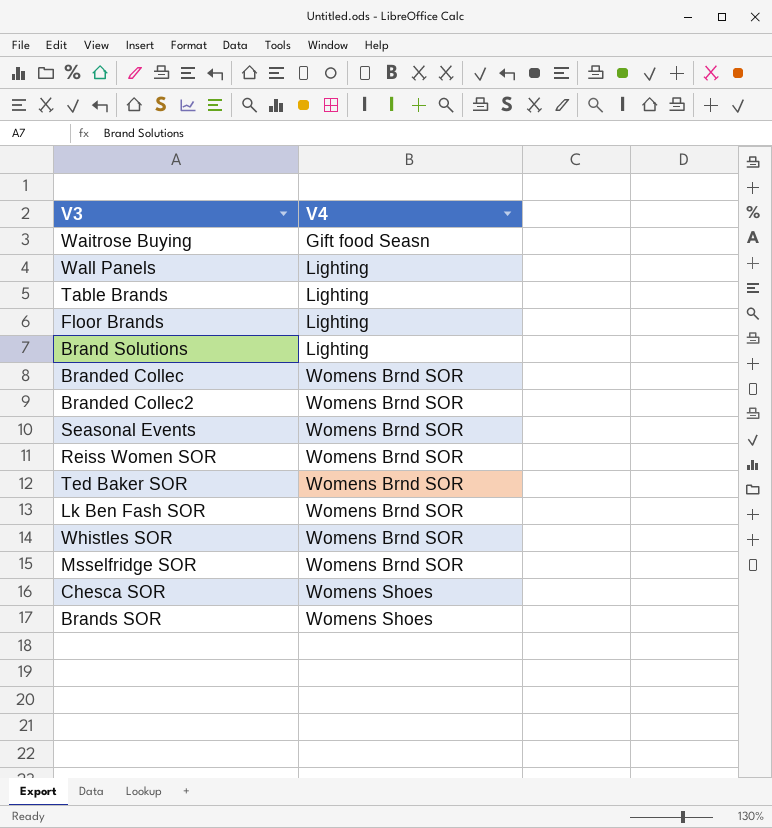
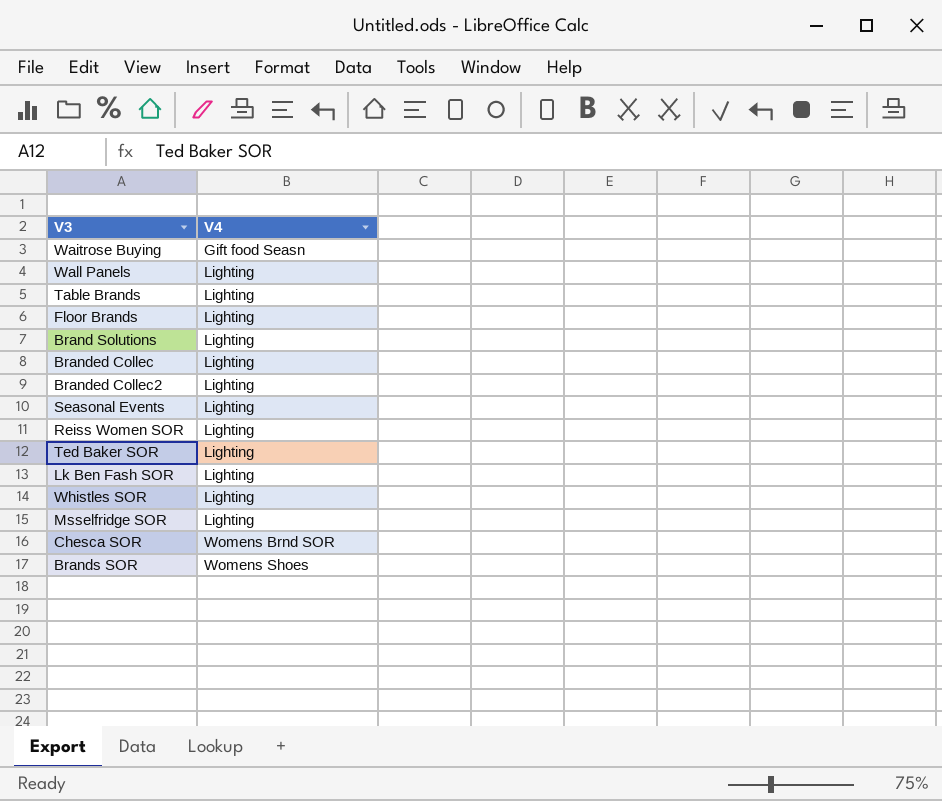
Branded Collec | V4: Womens Brnd SOR -> Lighting
Branded Collec2 | V4: Womens Brnd SOR -> Lighting
Seasonal Events | V4: Womens Brnd SOR -> Lighting
Reiss Women SOR | V4: Womens Brnd SOR -> Lighting
Ted Baker SOR | V4: Womens Brnd SOR -> Lighting
Lk Ben Fash SOR | V4: Womens Brnd SOR -> Lighting
Whistles SOR | V4: Womens Brnd SOR -> Lighting
Msselfridge SOR | V4: Womens Brnd SOR -> Lighting
Chesca SOR | V4: Womens Shoes -> Womens Brnd SOR

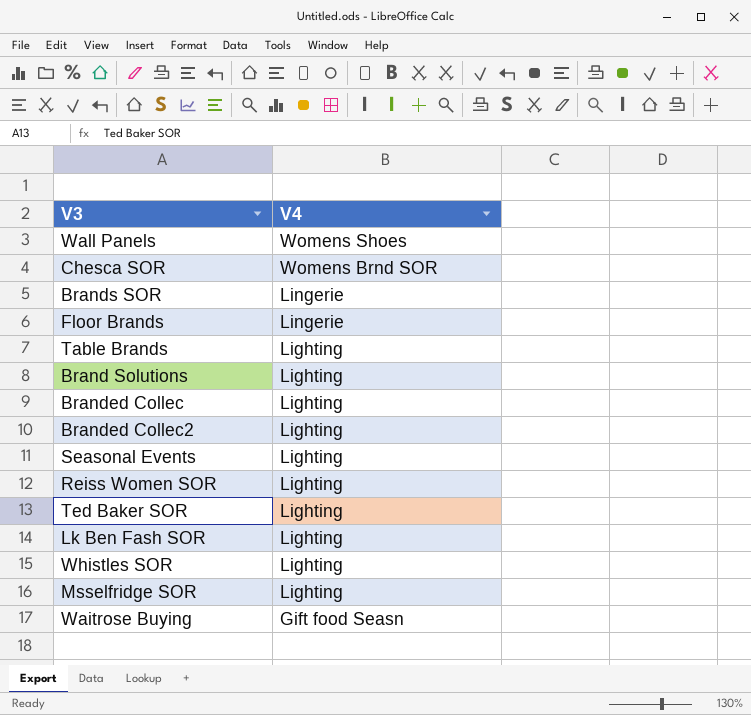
row order: V4 ascending -> V4 descending
Wall Panels | V4: Lighting -> Womens Shoes
Brands SOR | V4: Womens Shoes -> Lingerie
Floor Brands | V4: Lighting -> Lingerie

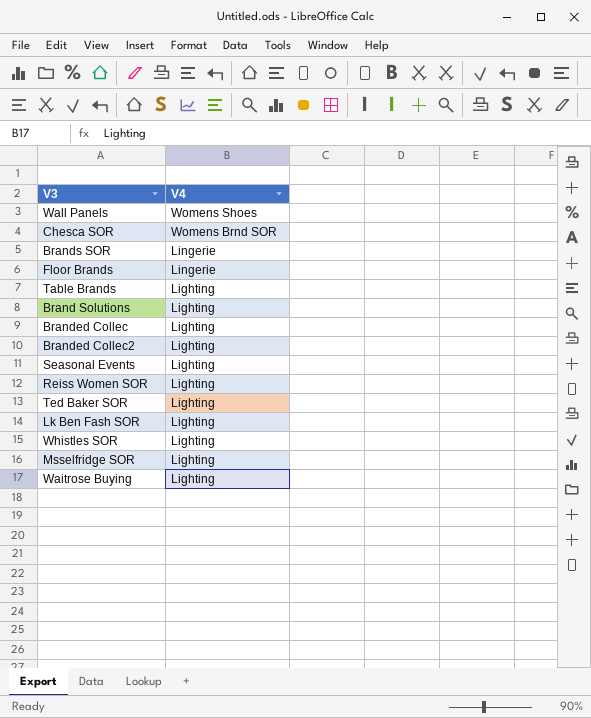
Waitrose Buying | V4: Gift food Seasn -> Lighting

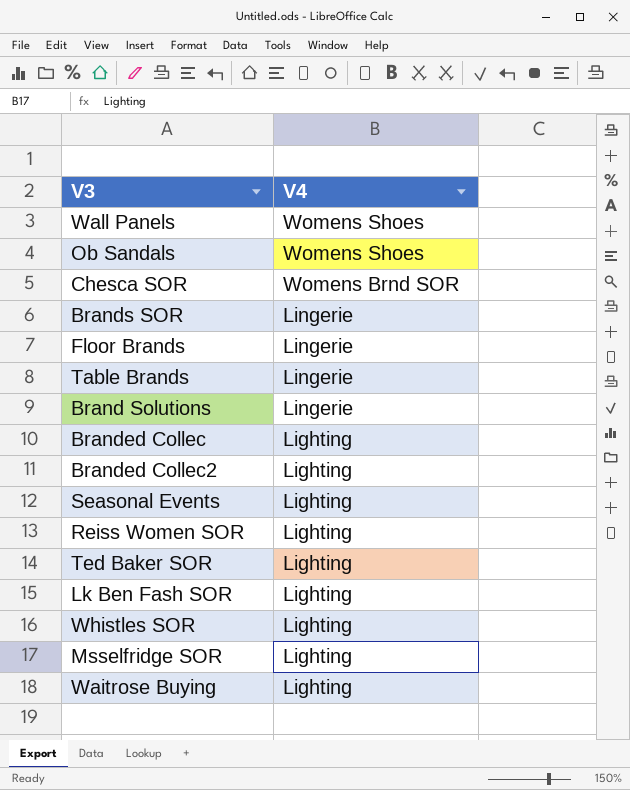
row Ob Sandals: none -> Womens Shoes
Table Brands | V4: Lighting -> Lingerie
Brand Solutions | V4: Lighting -> Lingerie

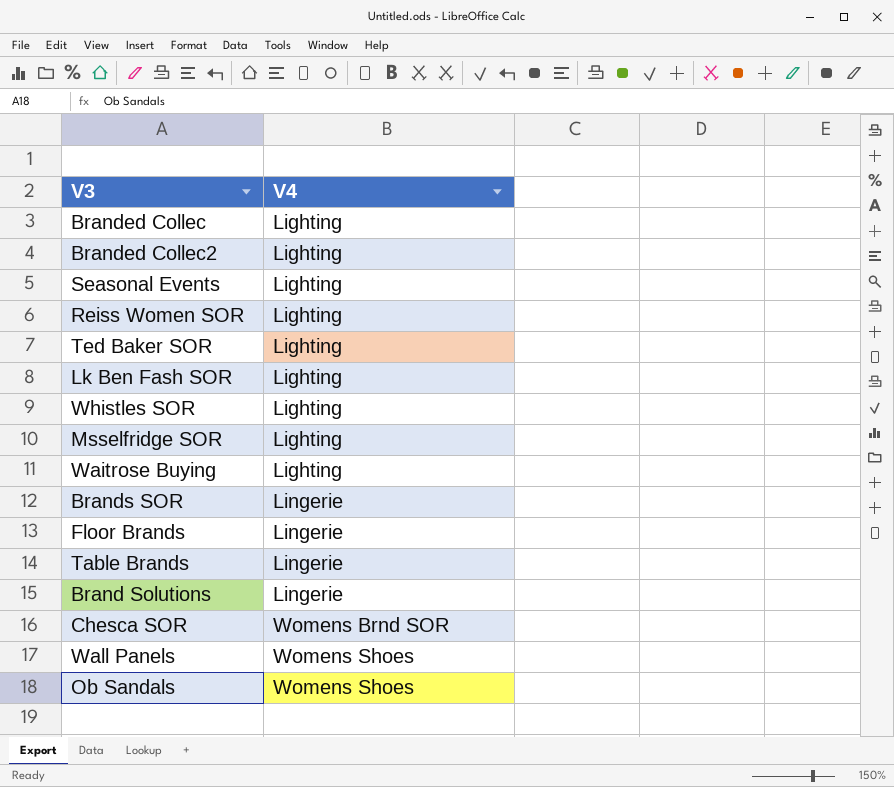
row order: V4 descending -> V4 ascending

